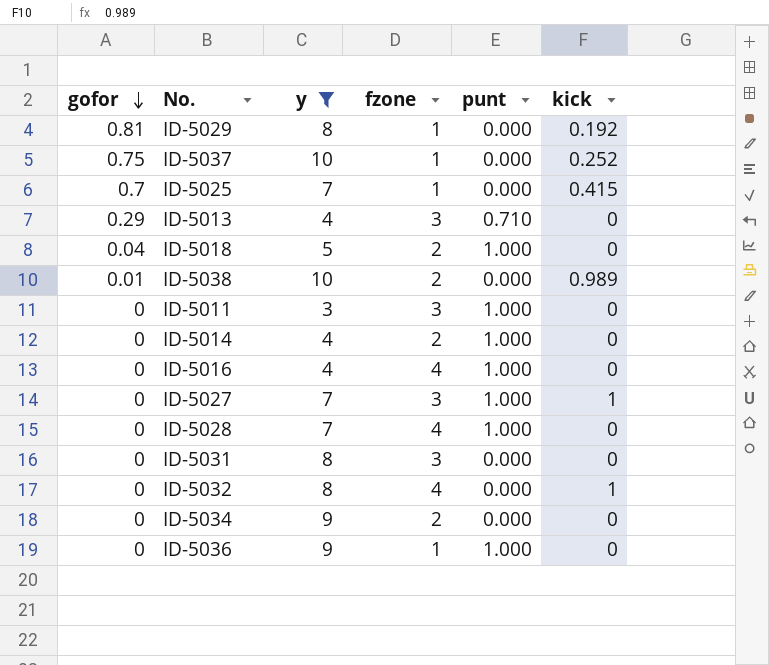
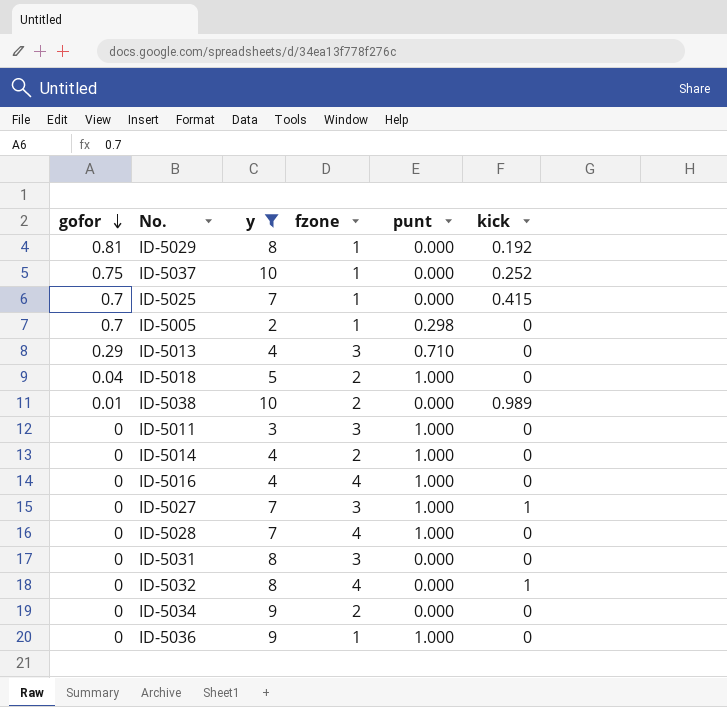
row ID-5005: none -> 0.7 | 2 | 1 | 0.298 | 0

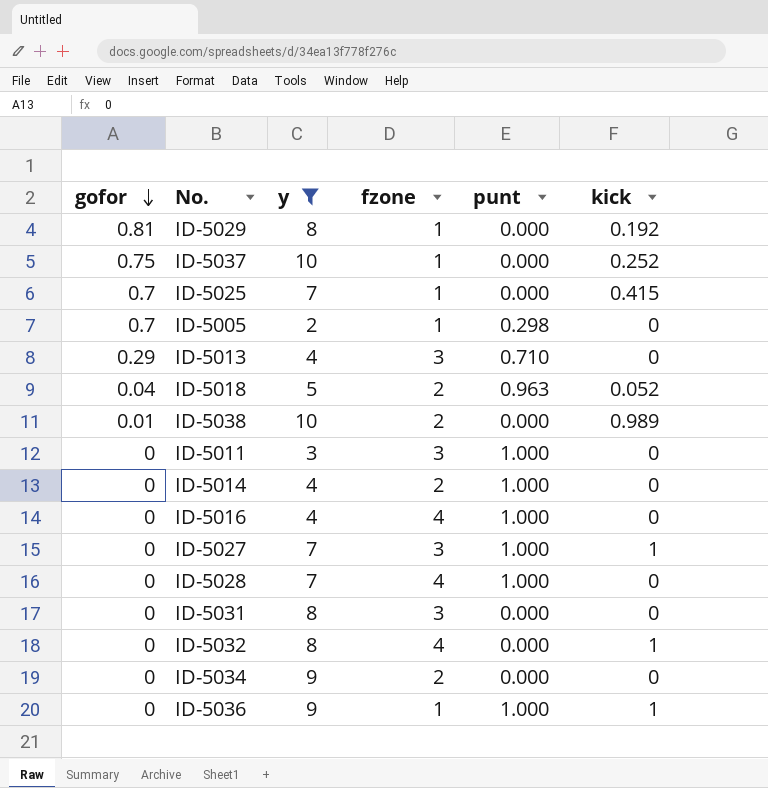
ID-5018 | punt: 1.000 -> 0.963
ID-5018 | kick: 0 -> 0.052
ID-5036 | kick: 0 -> 1

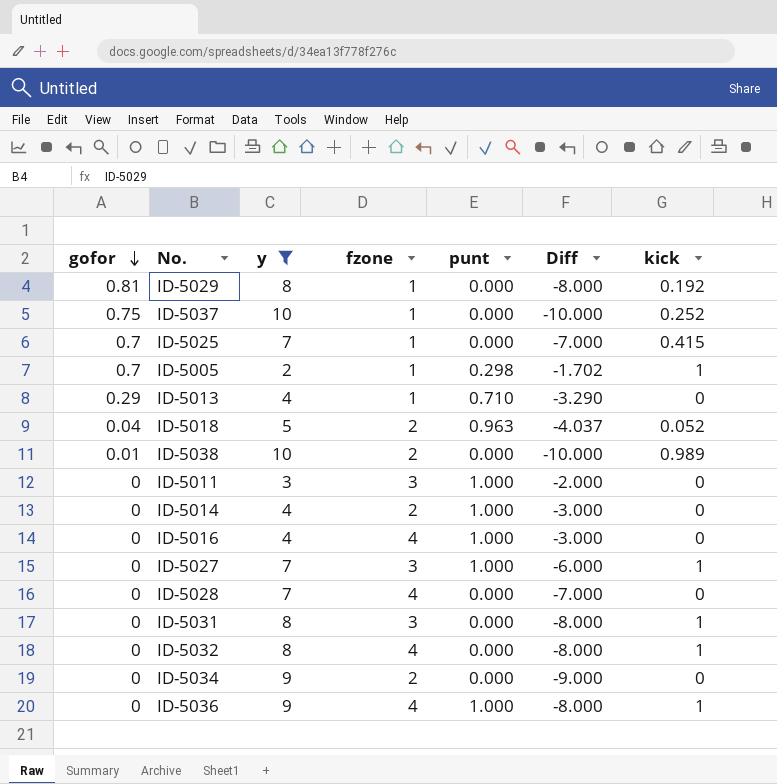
column Diff | formula: none -> [punt] - [y]
ID-5005 | kick: 0 -> 1
ID-5013 | fzone: 3 -> 1
ID-5028 | punt: 1.000 -> 0.000
ID-5031 | kick: 0 -> 1
ID-5036 | fzone: 1 -> 4

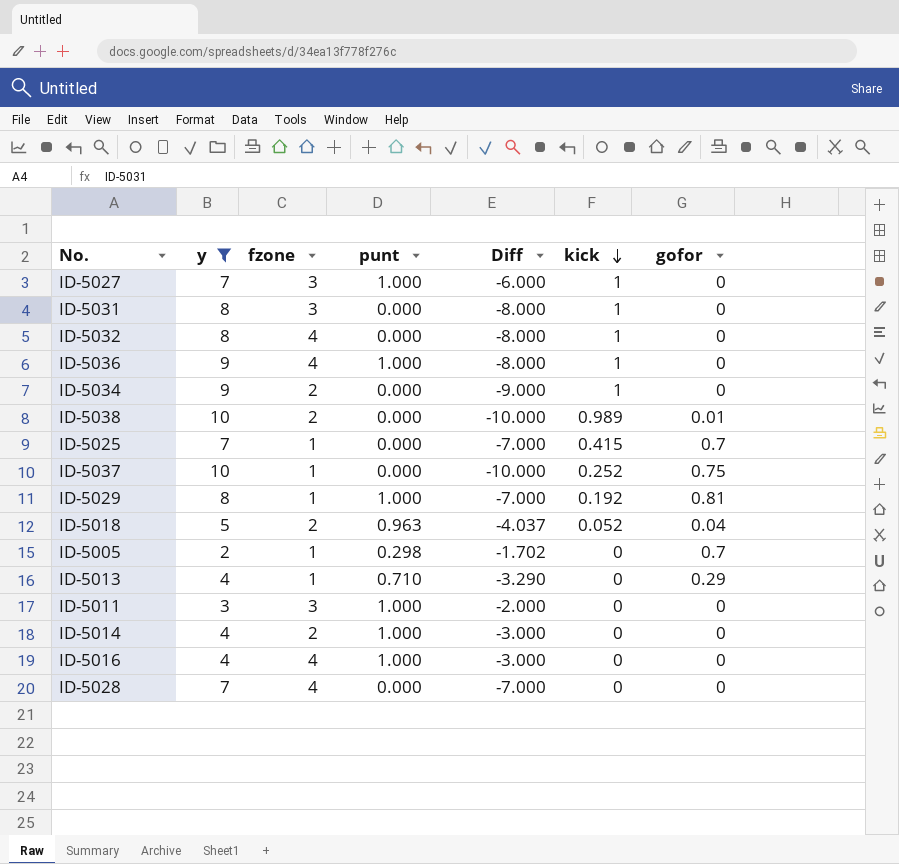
row order: gofor descending -> kick descending
column gofor | position: 1 -> 7
ID-5034 | kick: 0 -> 1
ID-5029 | punt: 0.000 -> 1.000
ID-5029 | Diff: -8.000 -> -7.000
ID-5005 | kick: 1 -> 0

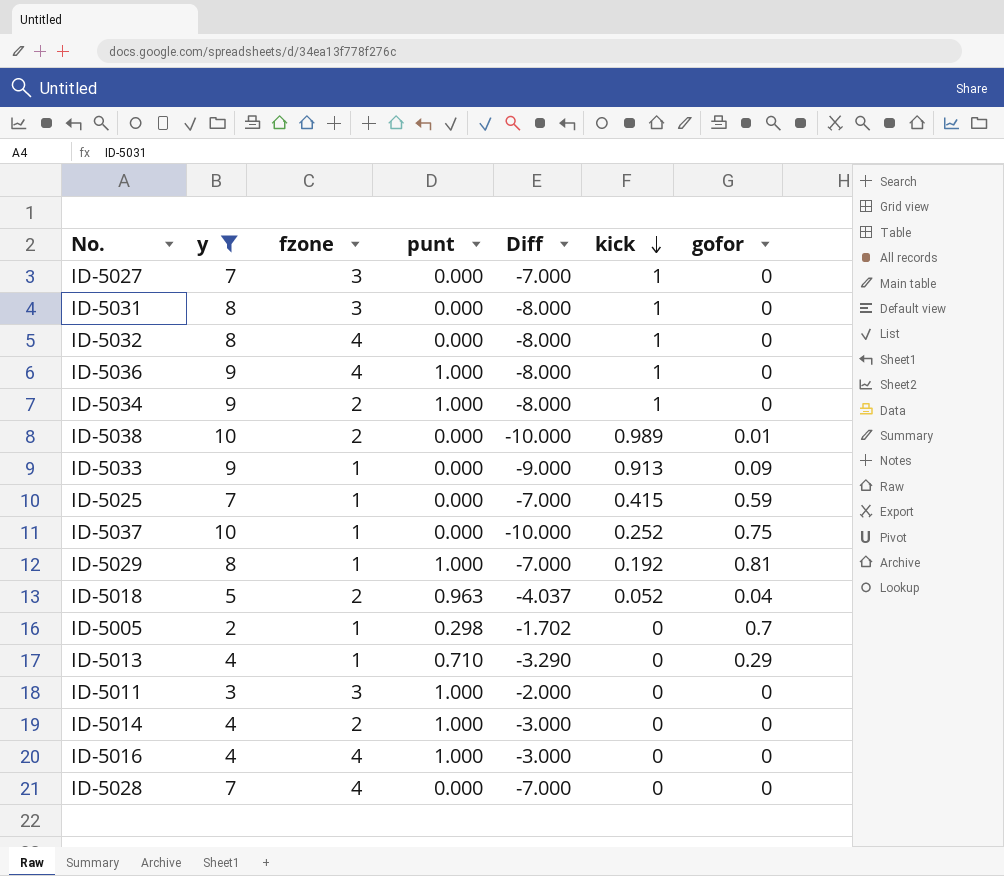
ID-5027 | punt: 1.000 -> 0.000
ID-5027 | Diff: -6.000 -> -7.000
ID-5034 | punt: 0.000 -> 1.000
ID-5034 | Diff: -9.000 -> -8.000
row ID-5033: none -> 9 | 1 | 0.000 | -9.000 | 0.913 | 0.09
ID-5025 | gofor: 0.7 -> 0.59

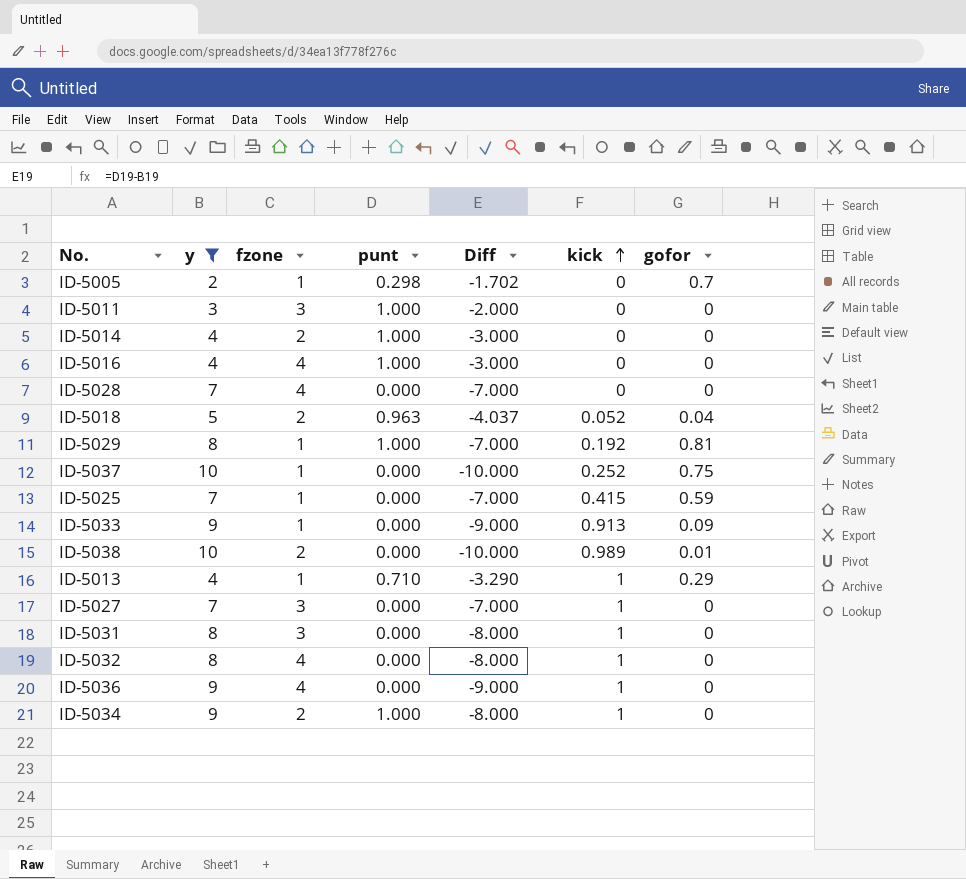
row order: kick descending -> kick ascending
ID-5013 | kick: 0 -> 1
ID-5036 | punt: 1.000 -> 0.000
ID-5036 | Diff: -8.000 -> -9.000

